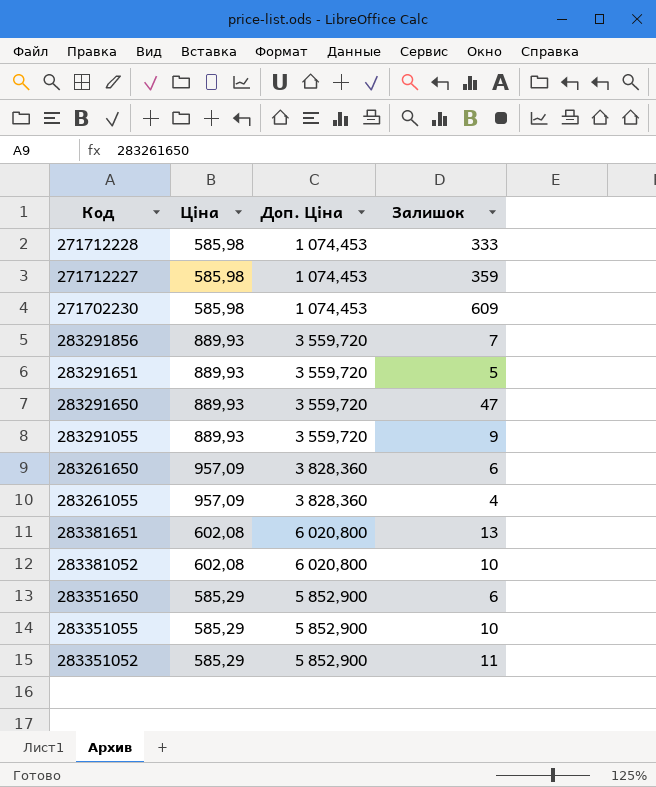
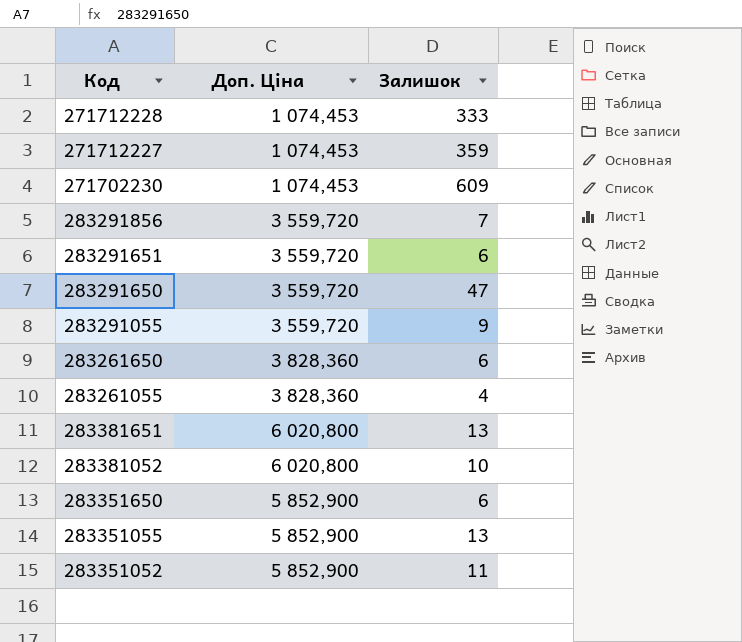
column Ціна | position: 2 -> none
283291651 | Залишок: 5 -> 6
283351055 | Залишок: 10 -> 13

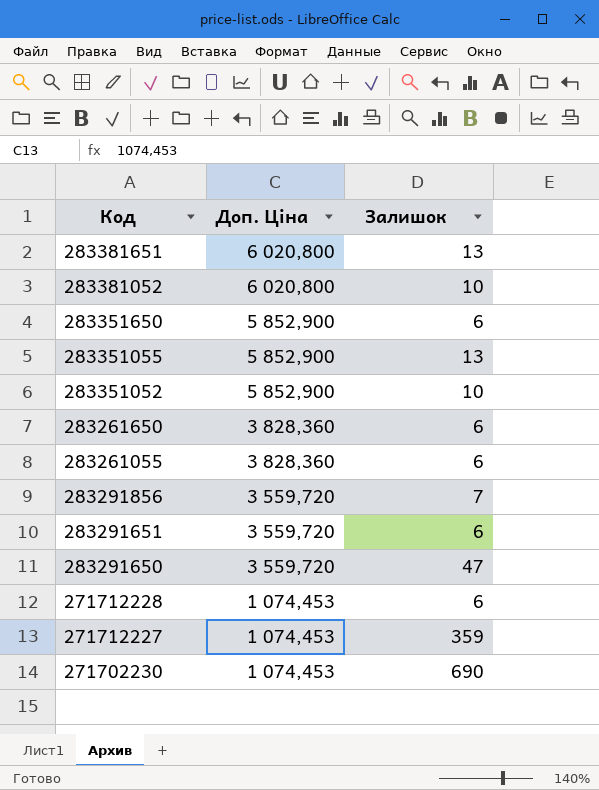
row order: none -> Доп. Ціна descending
row 283291055: 3 559,720 | 9 -> none
283351052 | Залишок: 11 -> 10
283261055 | Залишок: 4 -> 6
271712228 | Залишок: 333 -> 6
271702230 | Залишок: 609 -> 690

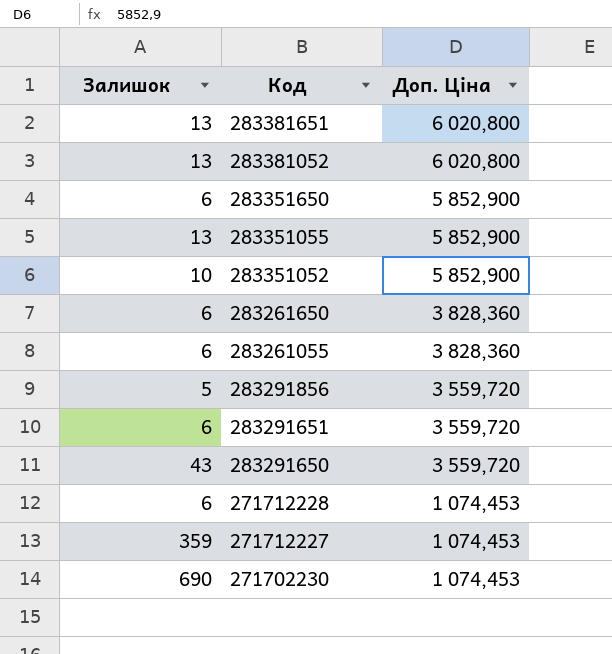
column Залишок | position: 3 -> 1
283381052 | Залишок: 10 -> 13
283291856 | Залишок: 7 -> 5
283291650 | Залишок: 47 -> 43

